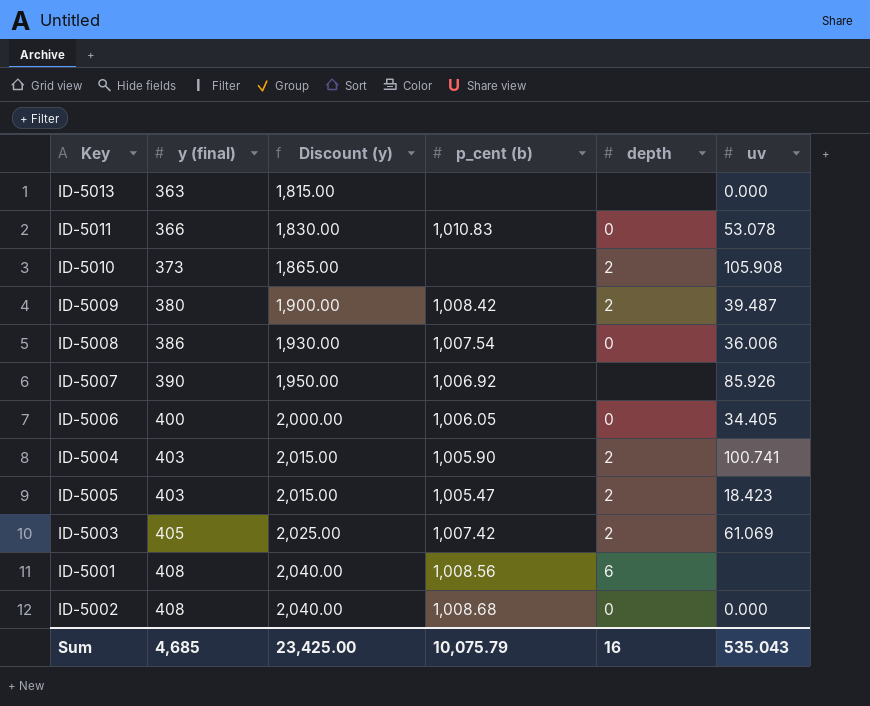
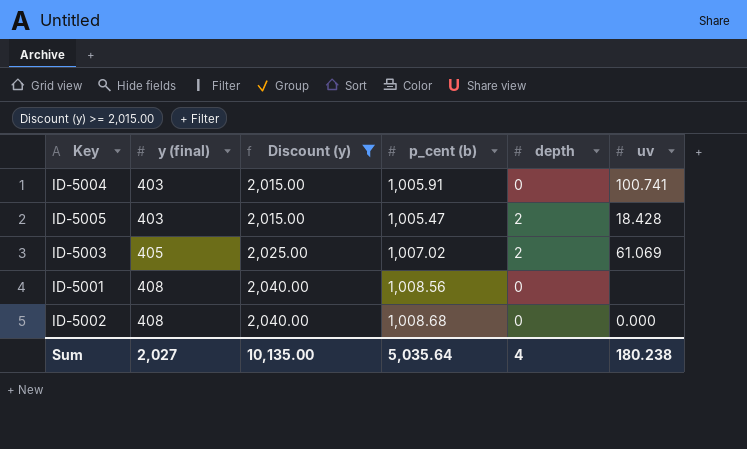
filter: none -> Discount (y) >= 2,015.00
ID-5004 | p_cent (b): 1,005.90 -> 1,005.91
ID-5004 | depth: 2 -> 0
ID-5005 | uv: 18.423 -> 18.428
ID-5003 | p_cent (b): 1,007.42 -> 1,007.02
ID-5001 | depth: 6 -> 0
Sum | y (final): 4,685 -> 2,027
Sum | Discount (y): 23,425.00 -> 10,135.00
Sum | p_cent (b): 10,075.79 -> 5,035.64
Sum | depth: 16 -> 4
Sum | uv: 535.043 -> 180.238

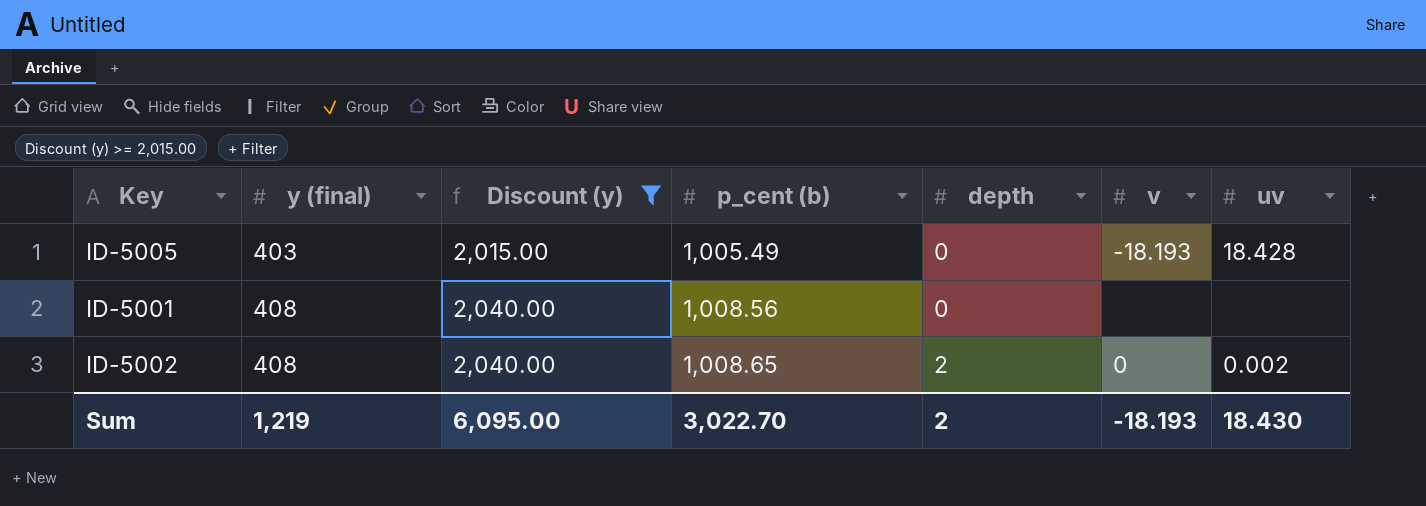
column v | position: none -> 6
row ID-5004: 403 | 2,015.00 | 1,005.91 | 0 | 100.741 -> none
row ID-5003: 405 | 2,025.00 | 1,007.02 | 2 | 61.069 -> none
ID-5005 | p_cent (b): 1,005.47 -> 1,005.49
ID-5005 | depth: 2 -> 0
ID-5002 | p_cent (b): 1,008.68 -> 1,008.65
ID-5002 | depth: 0 -> 2
ID-5002 | uv: 0.000 -> 0.002
Sum | y (final): 2,027 -> 1,219
Sum | Discount (y): 10,135.00 -> 6,095.00
Sum | p_cent (b): 5,035.64 -> 3,022.70
Sum | depth: 4 -> 2
Sum | uv: 180.238 -> 18.430

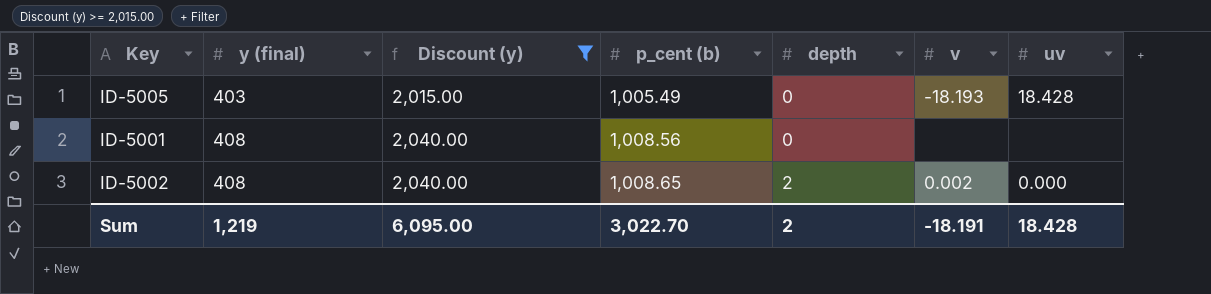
ID-5002 | v: 0 -> 0.002
ID-5002 | uv: 0.002 -> 0.000
Sum | v: -18.193 -> -18.191
Sum | uv: 18.430 -> 18.428

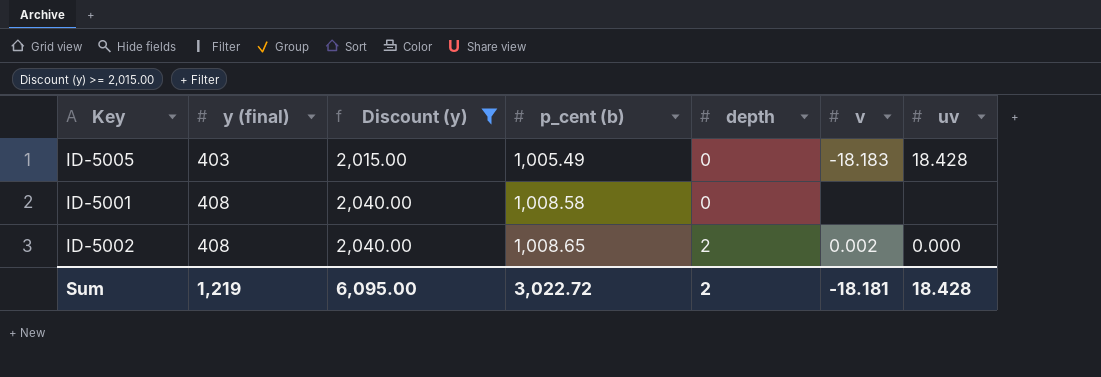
ID-5005 | v: -18.193 -> -18.183
ID-5001 | p_cent (b): 1,008.56 -> 1,008.58
Sum | p_cent (b): 3,022.70 -> 3,022.72
Sum | v: -18.191 -> -18.181

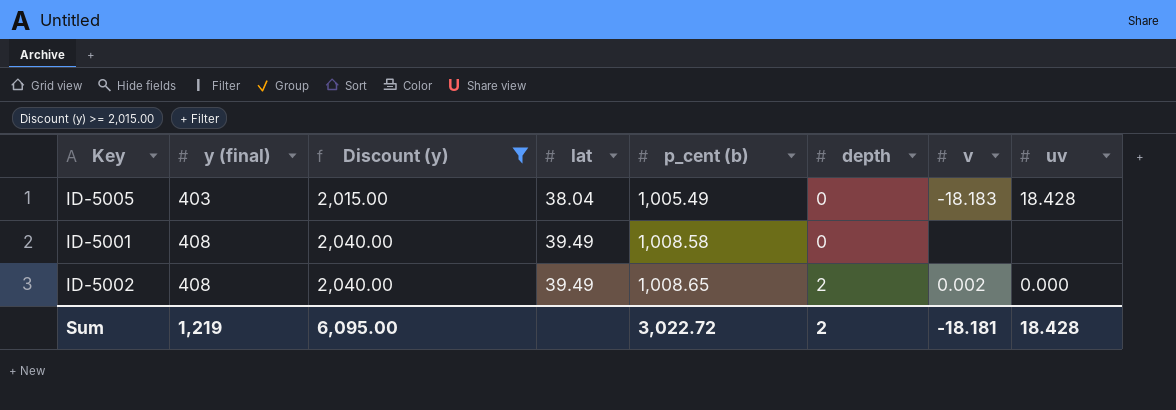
column lat | position: none -> 4

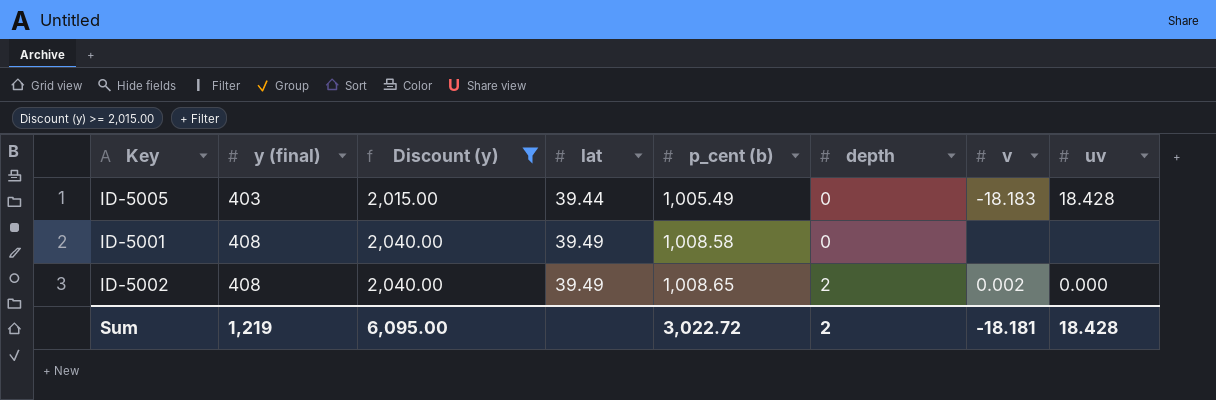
ID-5005 | lat: 38.04 -> 39.44

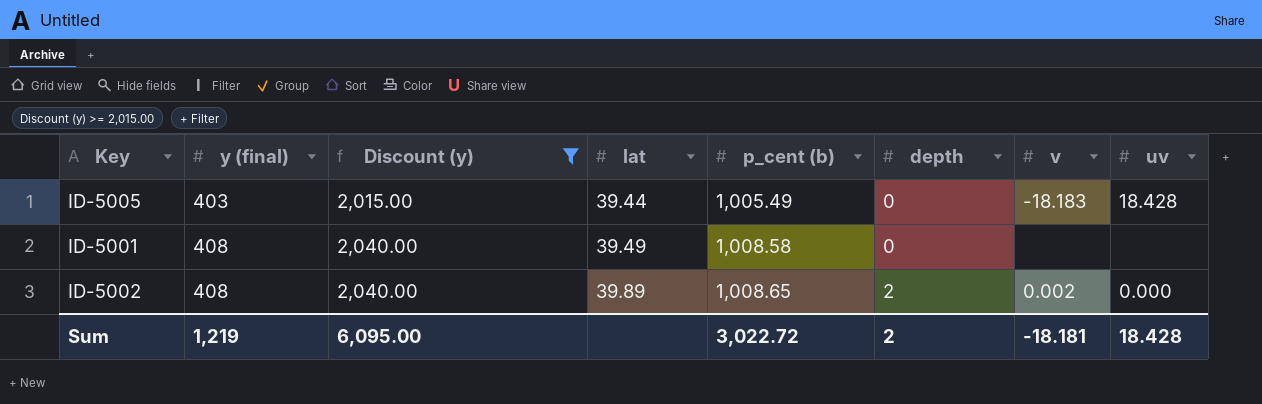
ID-5002 | lat: 39.49 -> 39.89

